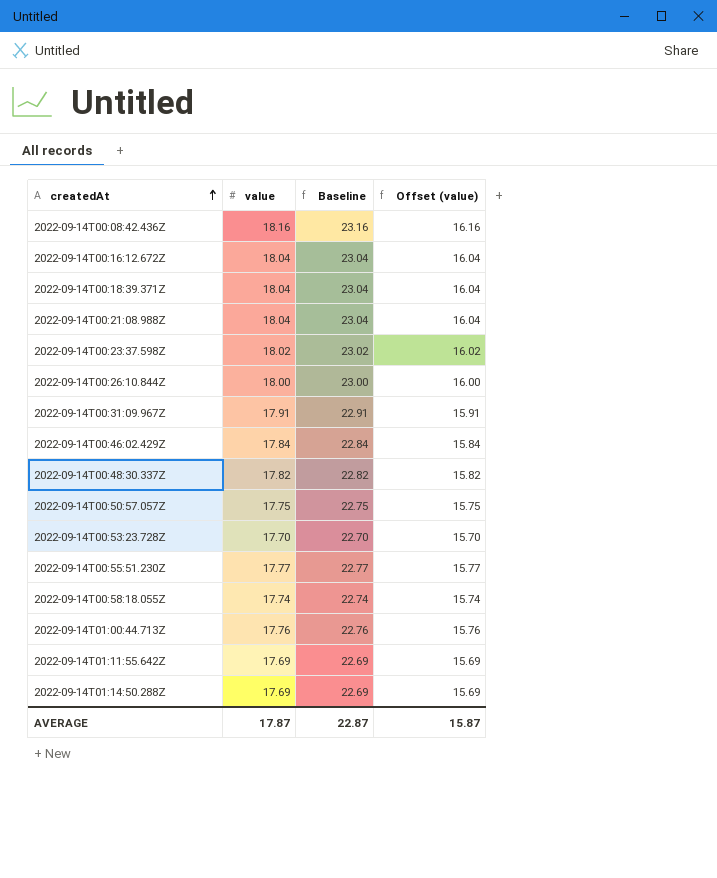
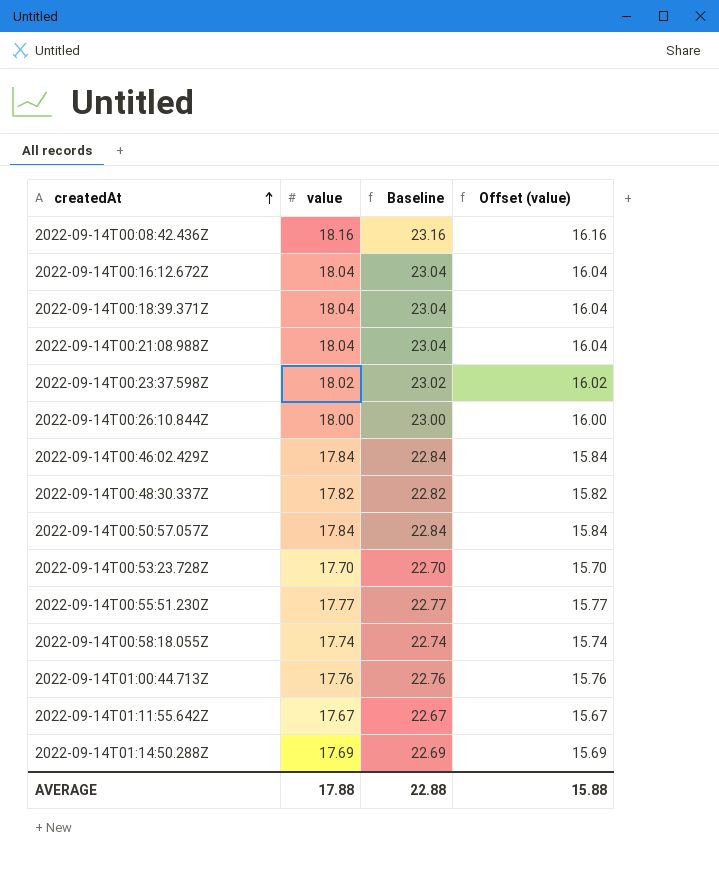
row 2022-09-14T00:31:09.967Z: 17.91 | 22.91 | 15.91 -> none
2022-09-14T00:50:57.057Z | value: 17.75 -> 17.84
2022-09-14T00:50:57.057Z | Baseline: 22.75 -> 22.84
2022-09-14T00:50:57.057Z | Offset (value): 15.75 -> 15.84
2022-09-14T01:11:55.642Z | value: 17.69 -> 17.67
2022-09-14T01:11:55.642Z | Baseline: 22.69 -> 22.67
2022-09-14T01:11:55.642Z | Offset (value): 15.69 -> 15.67
AVERAGE | value: 17.87 -> 17.88
AVERAGE | Baseline: 22.87 -> 22.88
AVERAGE | Offset (value): 15.87 -> 15.88

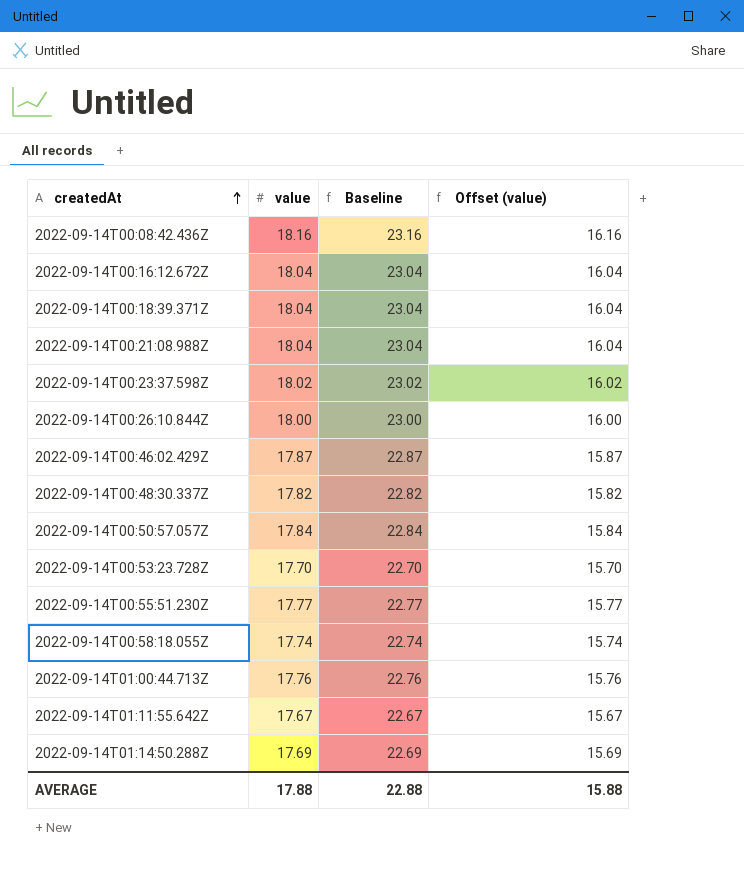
2022-09-14T00:46:02.429Z | value: 17.84 -> 17.87
2022-09-14T00:46:02.429Z | Baseline: 22.84 -> 22.87
2022-09-14T00:46:02.429Z | Offset (value): 15.84 -> 15.87

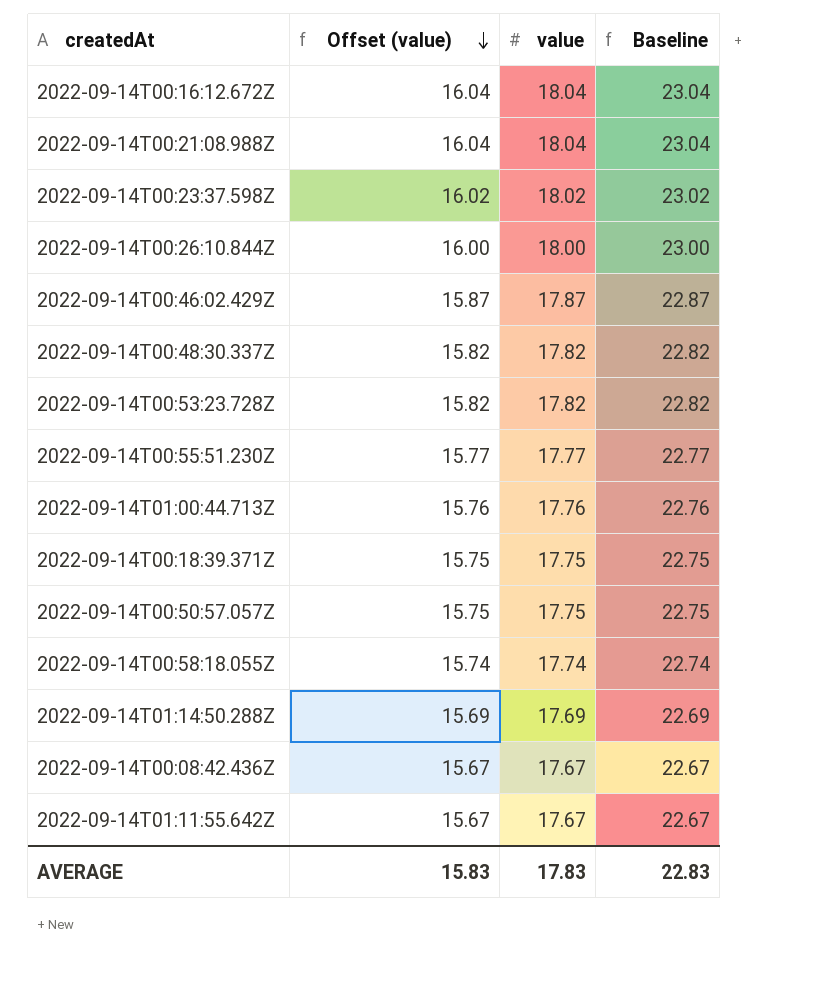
row order: createdAt ascending -> Offset (value) descending
column Offset (value) | position: 4 -> 2
2022-09-14T00:53:23.728Z | Offset (value): 15.70 -> 15.82
2022-09-14T00:53:23.728Z | value: 17.70 -> 17.82
2022-09-14T00:53:23.728Z | Baseline: 22.70 -> 22.82
2022-09-14T00:18:39.371Z | Offset (value): 16.04 -> 15.75
2022-09-14T00:18:39.371Z | value: 18.04 -> 17.75
2022-09-14T00:18:39.371Z | Baseline: 23.04 -> 22.75
2022-09-14T00:50:57.057Z | Offset (value): 15.84 -> 15.75
2022-09-14T00:50:57.057Z | value: 17.84 -> 17.75
2022-09-14T00:50:57.057Z | Baseline: 22.84 -> 22.75
2022-09-14T00:08:42.436Z | Offset (value): 16.16 -> 15.67
2022-09-14T00:08:42.436Z | value: 18.16 -> 17.67
2022-09-14T00:08:42.436Z | Baseline: 23.16 -> 22.67
AVERAGE | Offset (value): 15.88 -> 15.83
AVERAGE | value: 17.88 -> 17.83
AVERAGE | Baseline: 22.88 -> 22.83

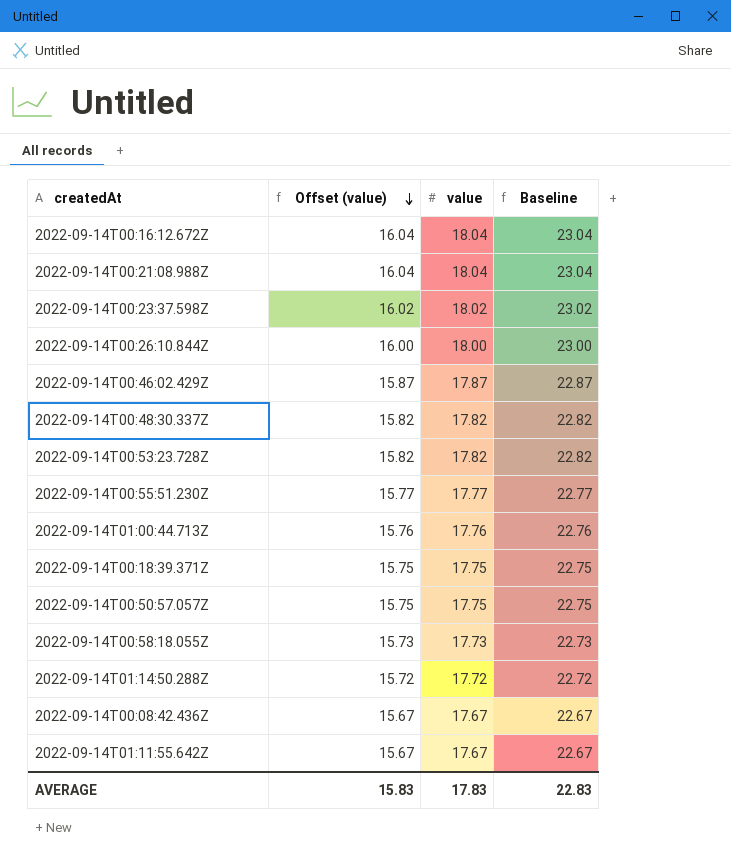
2022-09-14T00:58:18.055Z | Offset (value): 15.74 -> 15.73
2022-09-14T00:58:18.055Z | value: 17.74 -> 17.73
2022-09-14T00:58:18.055Z | Baseline: 22.74 -> 22.73
2022-09-14T01:14:50.288Z | Offset (value): 15.69 -> 15.72
2022-09-14T01:14:50.288Z | value: 17.69 -> 17.72
2022-09-14T01:14:50.288Z | Baseline: 22.69 -> 22.72

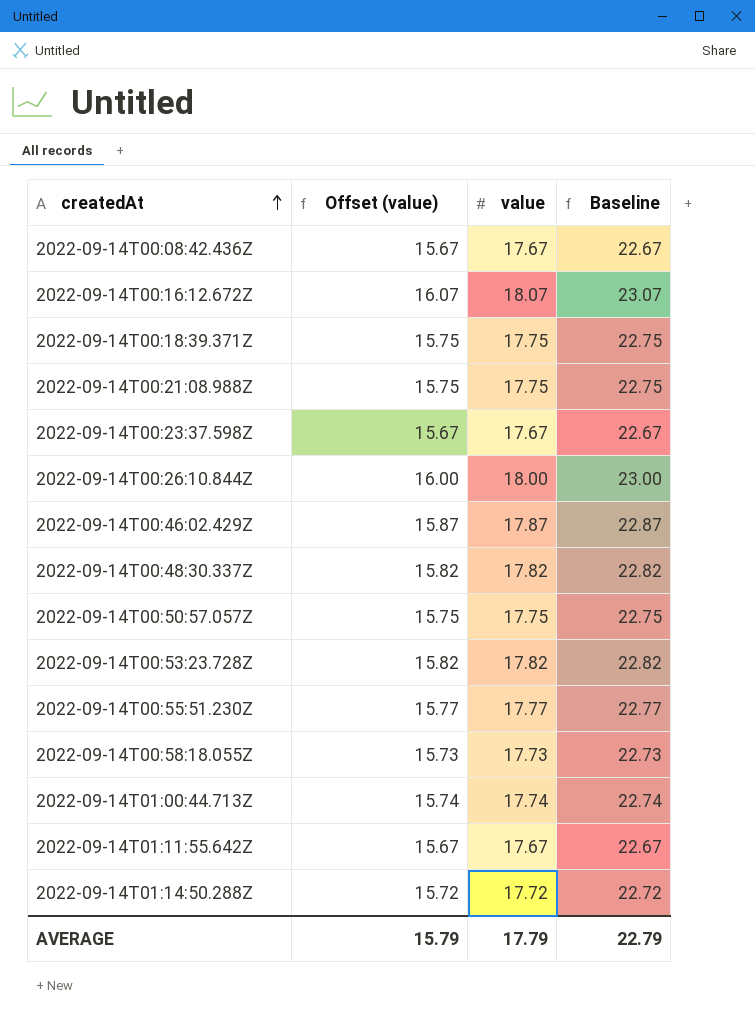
row order: Offset (value) descending -> createdAt ascending
2022-09-14T00:16:12.672Z | Offset (value): 16.04 -> 16.07
2022-09-14T00:16:12.672Z | value: 18.04 -> 18.07
2022-09-14T00:16:12.672Z | Baseline: 23.04 -> 23.07
2022-09-14T00:21:08.988Z | Offset (value): 16.04 -> 15.75
2022-09-14T00:21:08.988Z | value: 18.04 -> 17.75
2022-09-14T00:21:08.988Z | Baseline: 23.04 -> 22.75
2022-09-14T00:23:37.598Z | Offset (value): 16.02 -> 15.67
2022-09-14T00:23:37.598Z | value: 18.02 -> 17.67
2022-09-14T00:23:37.598Z | Baseline: 23.02 -> 22.67
2022-09-14T01:00:44.713Z | Offset (value): 15.76 -> 15.74
2022-09-14T01:00:44.713Z | value: 17.76 -> 17.74
2022-09-14T01:00:44.713Z | Baseline: 22.76 -> 22.74
AVERAGE | Offset (value): 15.83 -> 15.79
AVERAGE | value: 17.83 -> 17.79
AVERAGE | Baseline: 22.83 -> 22.79

